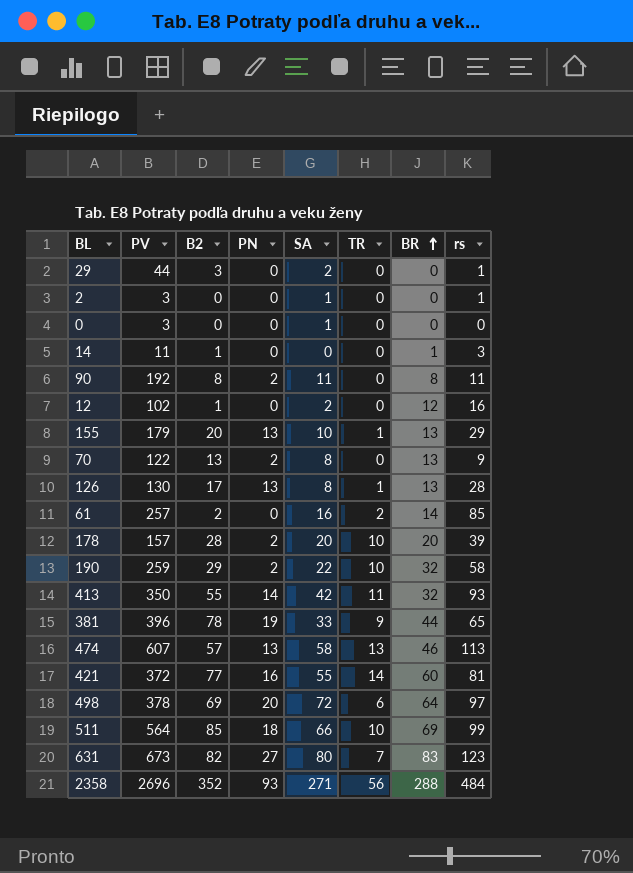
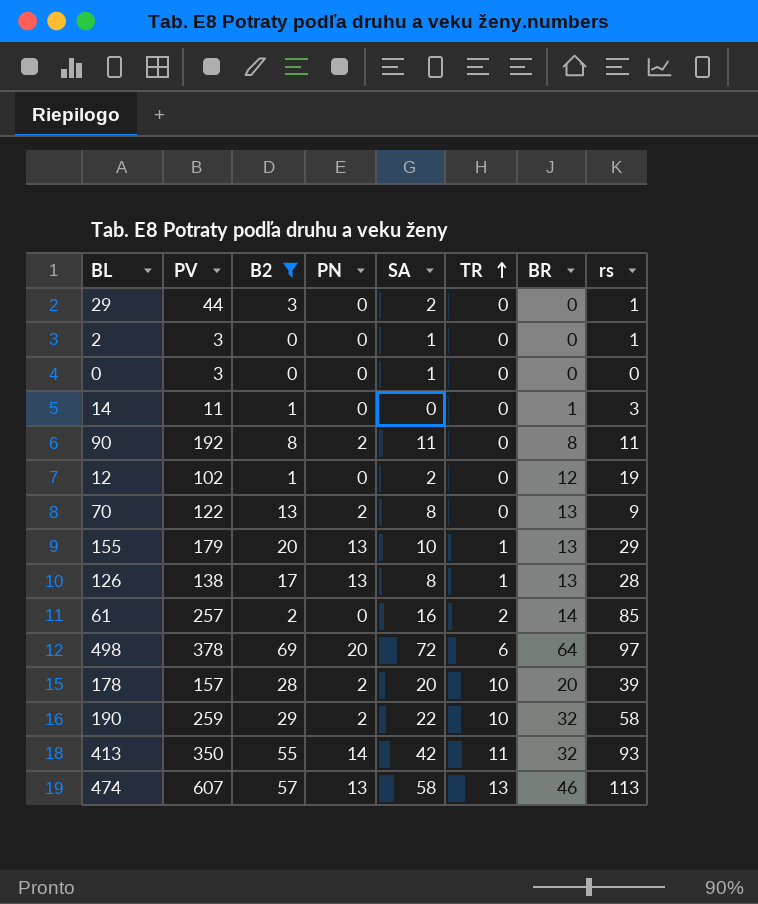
filter: none -> B2 <= 69
row order: BR ascending -> TR ascending
12 | rs: 16 -> 19
126 | PV: 130 -> 138

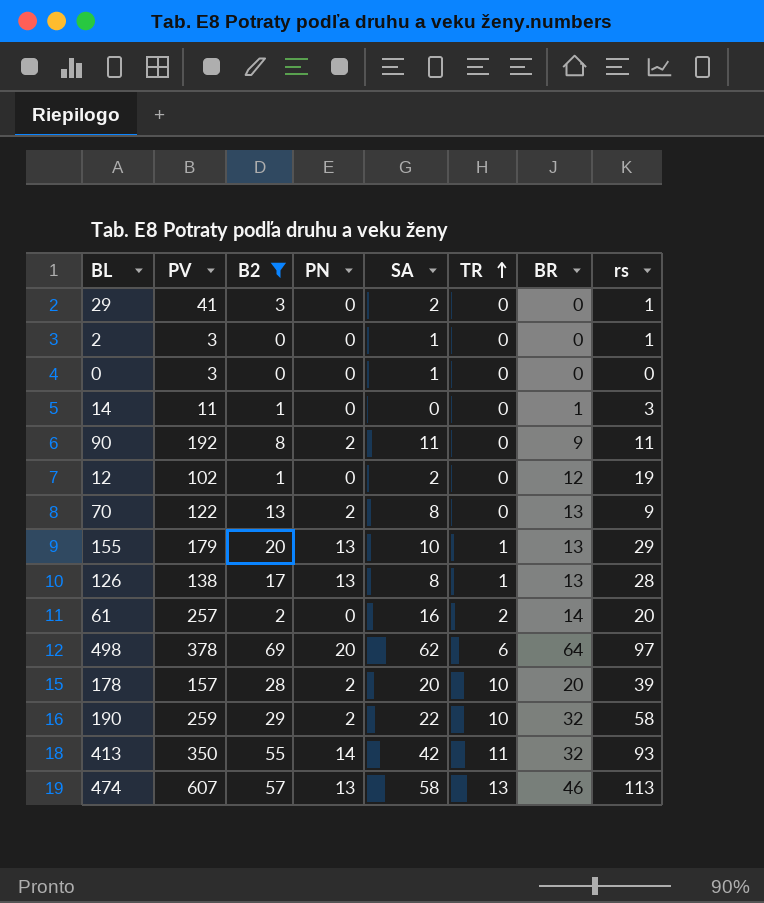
29 | PV: 44 -> 41
90 | BR: 8 -> 9
61 | rs: 85 -> 20
498 | SA: 72 -> 62

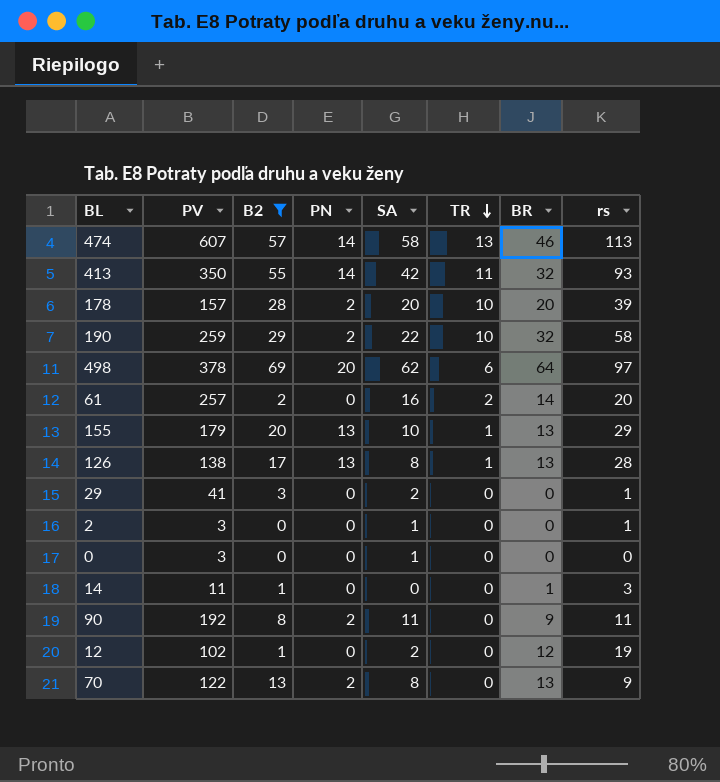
row order: TR ascending -> TR descending
474 | PN: 13 -> 14

